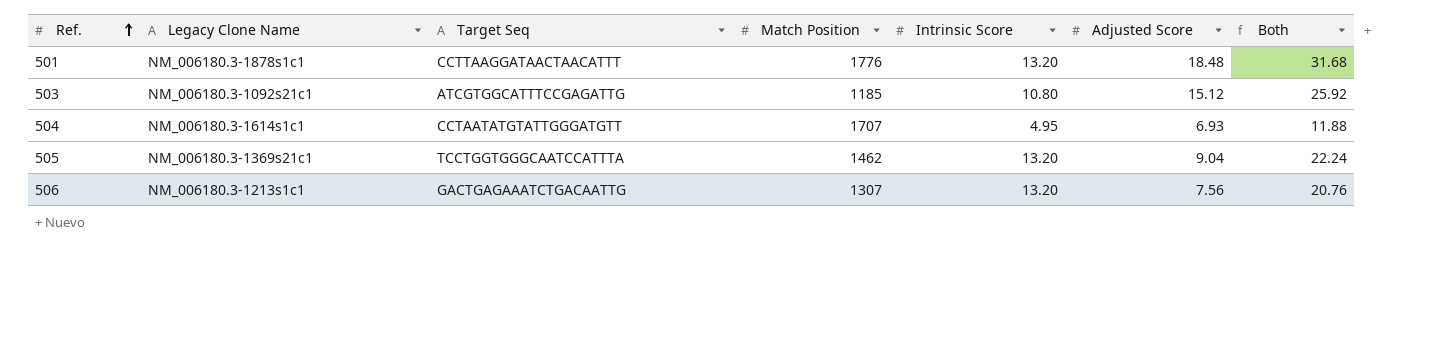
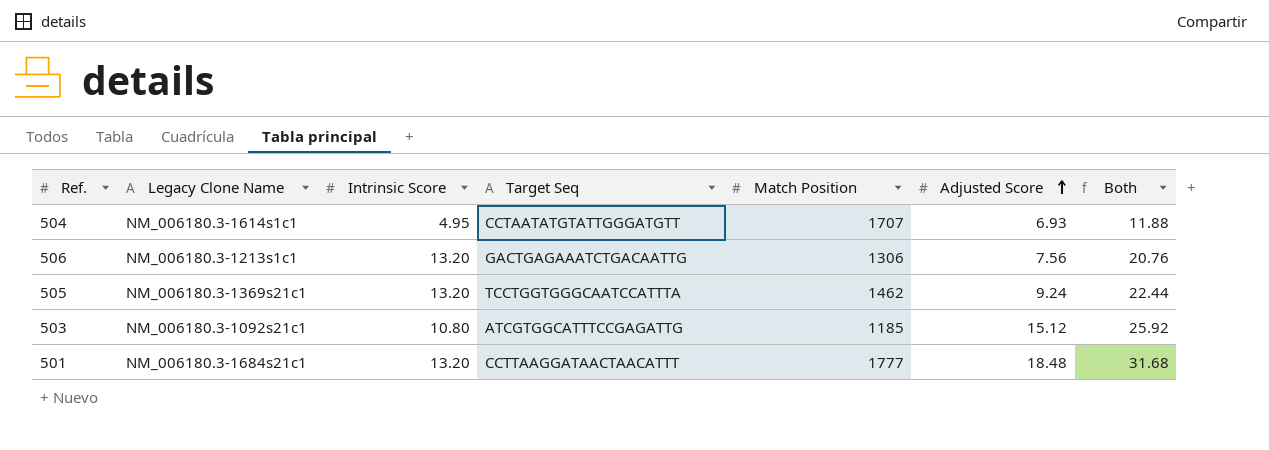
row order: Ref. ascending -> Adjusted Score ascending
column Intrinsic Score | position: 5 -> 3
506 | Match Position: 1307 -> 1306
505 | Adjusted Score: 9.04 -> 9.24
505 | Both: 22.24 -> 22.44
501 | Legacy Clone Name: NM_006180.3-1878s1c1 -> NM_006180.3-1684s21c1
501 | Match Position: 1776 -> 1777

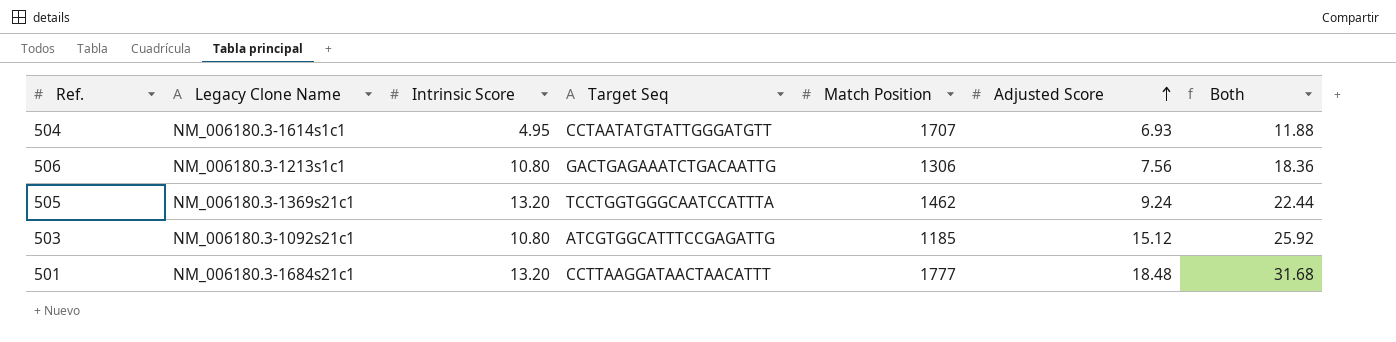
506 | Intrinsic Score: 13.20 -> 10.80
506 | Both: 20.76 -> 18.36

